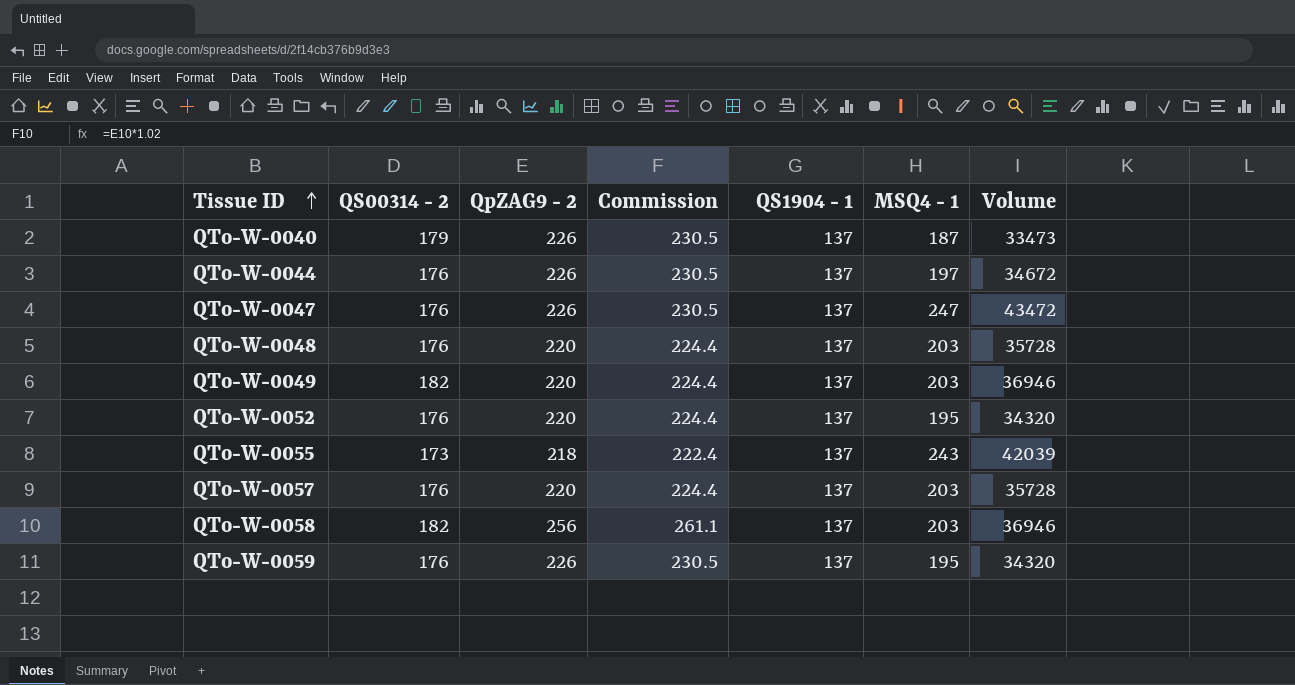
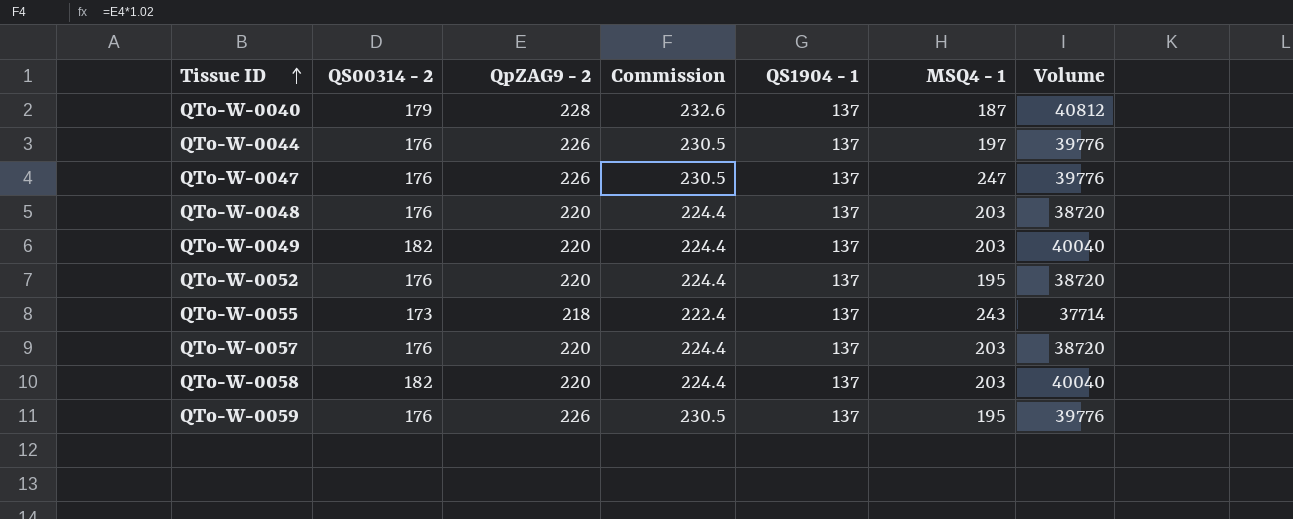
column Volume | formula: [QS00314 - 2] * [MSQ4 - 1] -> [QS00314 - 2] * [QpZAG9 - 2]
QTo-W-0040 | QpZAG9 - 2: 226 -> 228
QTo-W-0040 | Commission: 230.5 -> 232.6
QTo-W-0058 | QpZAG9 - 2: 256 -> 220
QTo-W-0058 | Commission: 261.1 -> 224.4

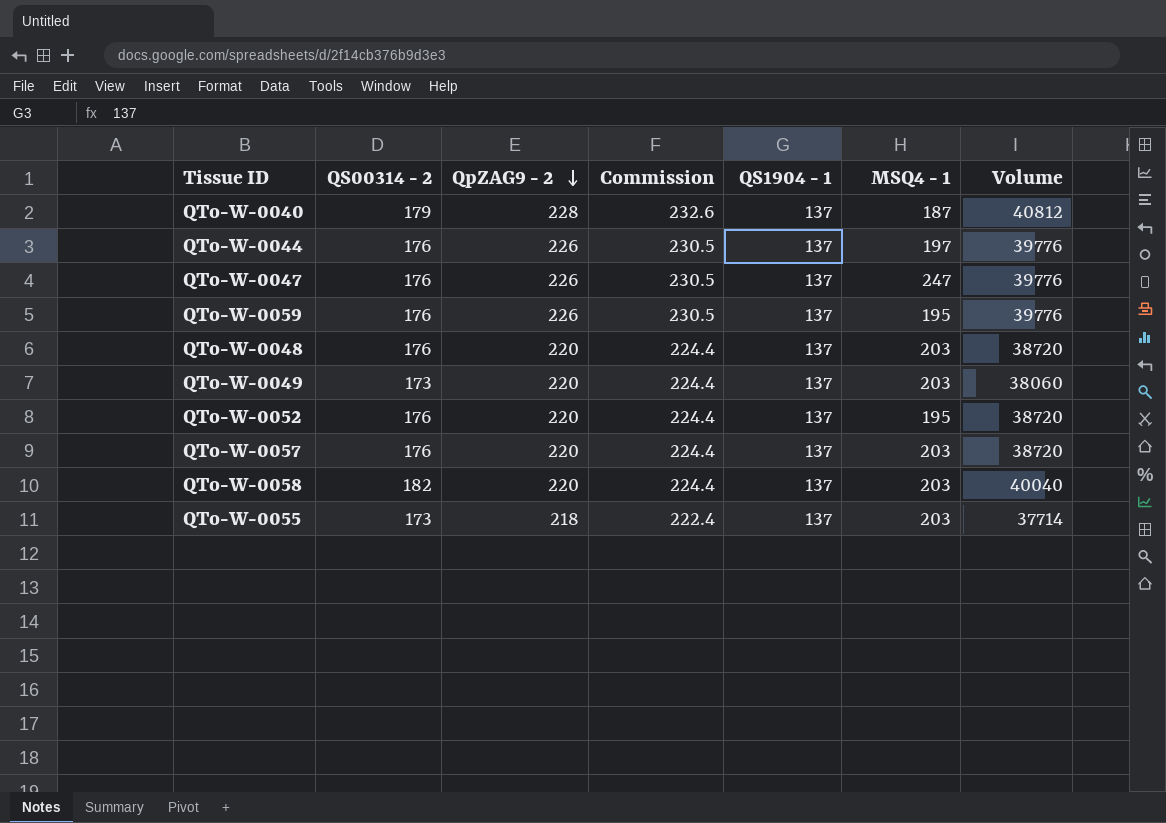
row order: Tissue ID ascending -> QpZAG9 - 2 descending
QTo-W-0049 | QS00314 - 2: 182 -> 173
QTo-W-0049 | Volume: 40040 -> 38060
QTo-W-0055 | MSQ4 - 1: 243 -> 203

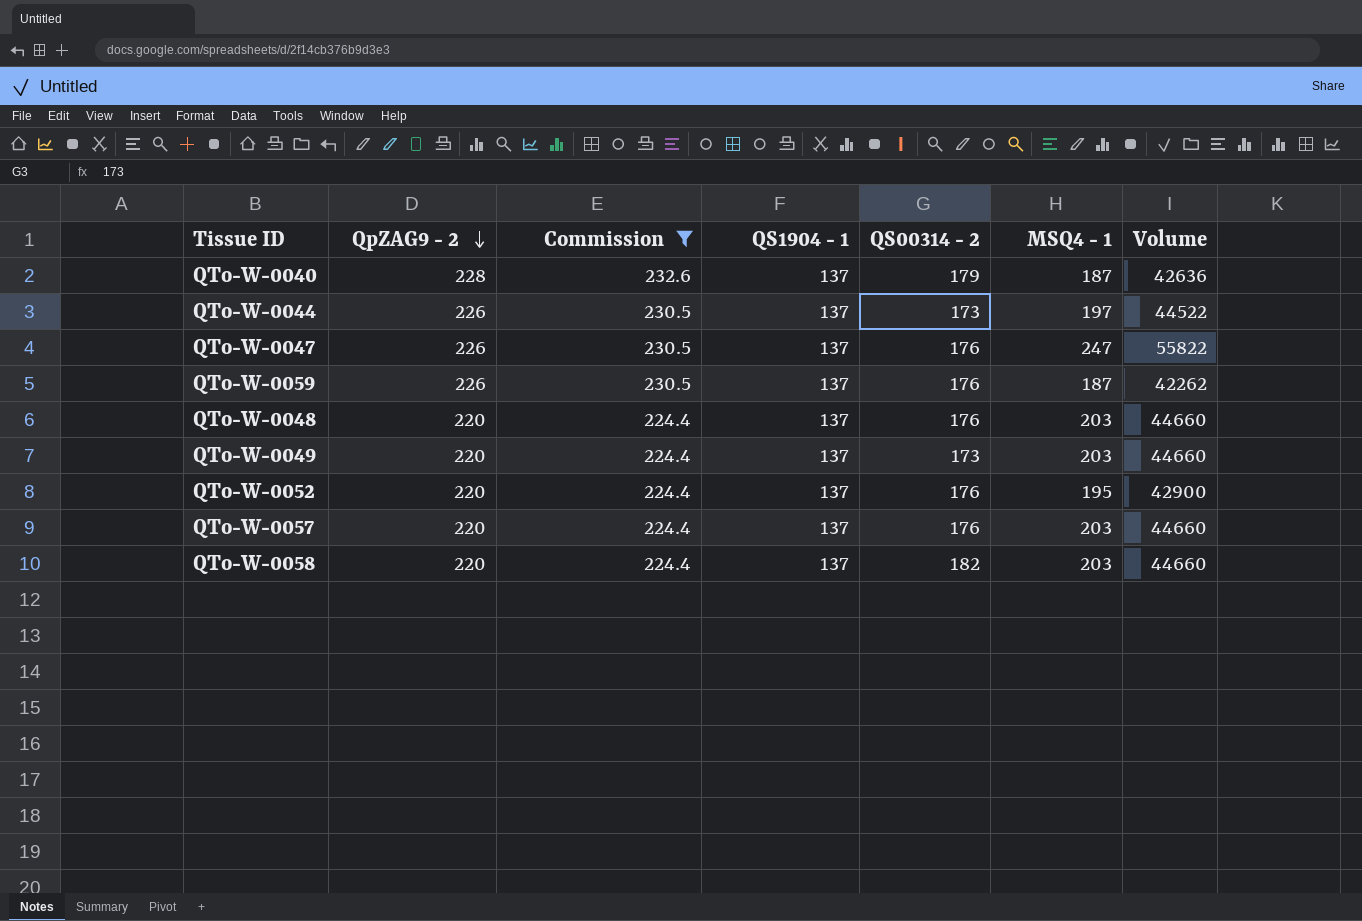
filter: none -> Commission != 222.4
column QS00314 - 2 | position: 2 -> 5
column Volume | formula: [QS00314 - 2] * [QpZAG9 - 2] -> [QpZAG9 - 2] * [MSQ4 - 1]
QTo-W-0044 | QS00314 - 2: 176 -> 173
QTo-W-0059 | MSQ4 - 1: 195 -> 187

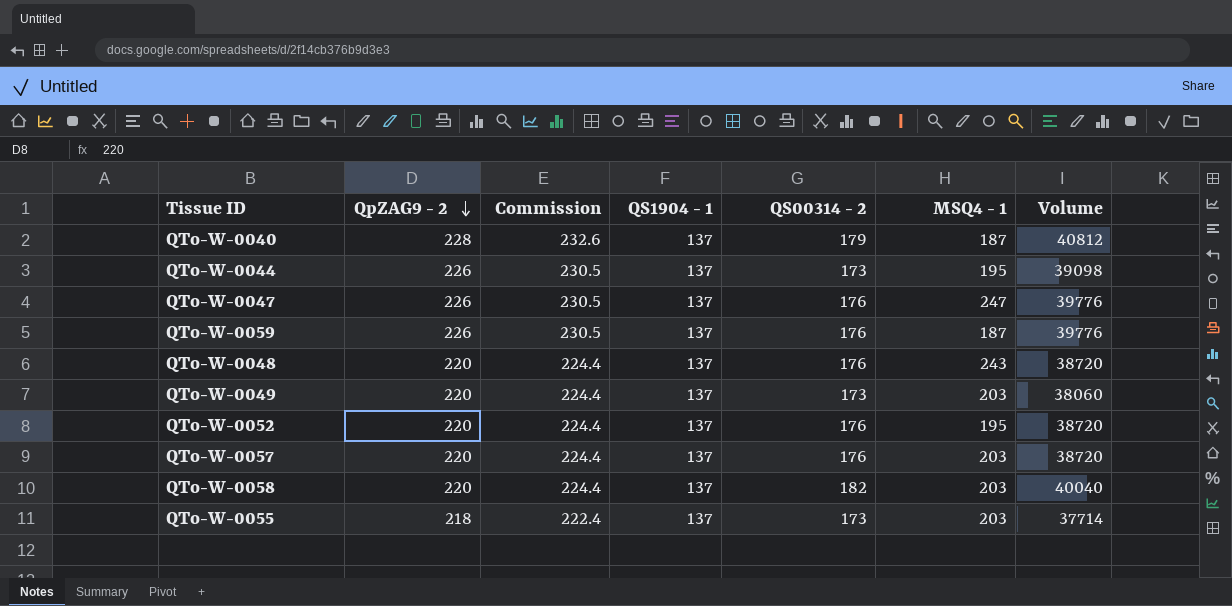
filter: Commission != 222.4 -> none
column Volume | formula: [QpZAG9 - 2] * [MSQ4 - 1] -> [QpZAG9 - 2] * [QS00314 - 2]
QTo-W-0044 | MSQ4 - 1: 197 -> 195
QTo-W-0048 | MSQ4 - 1: 203 -> 243

